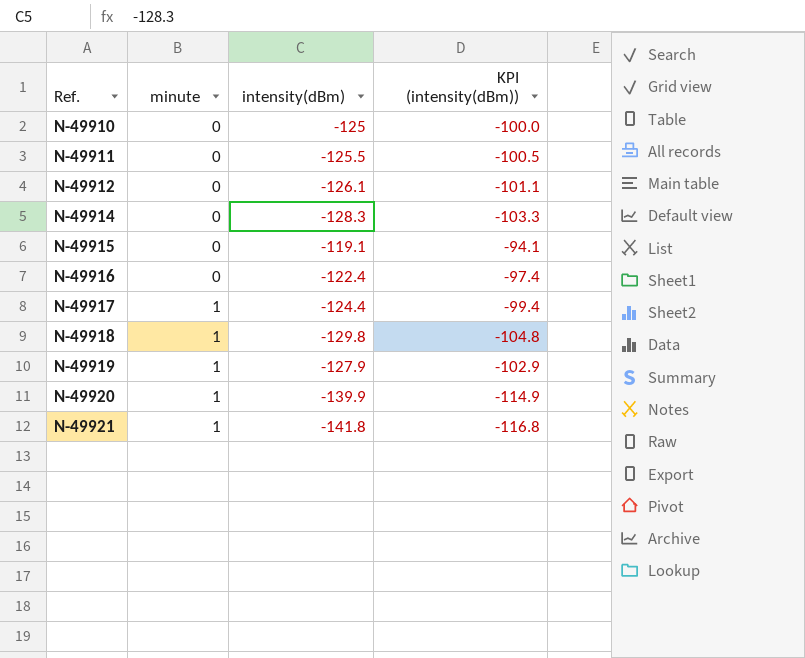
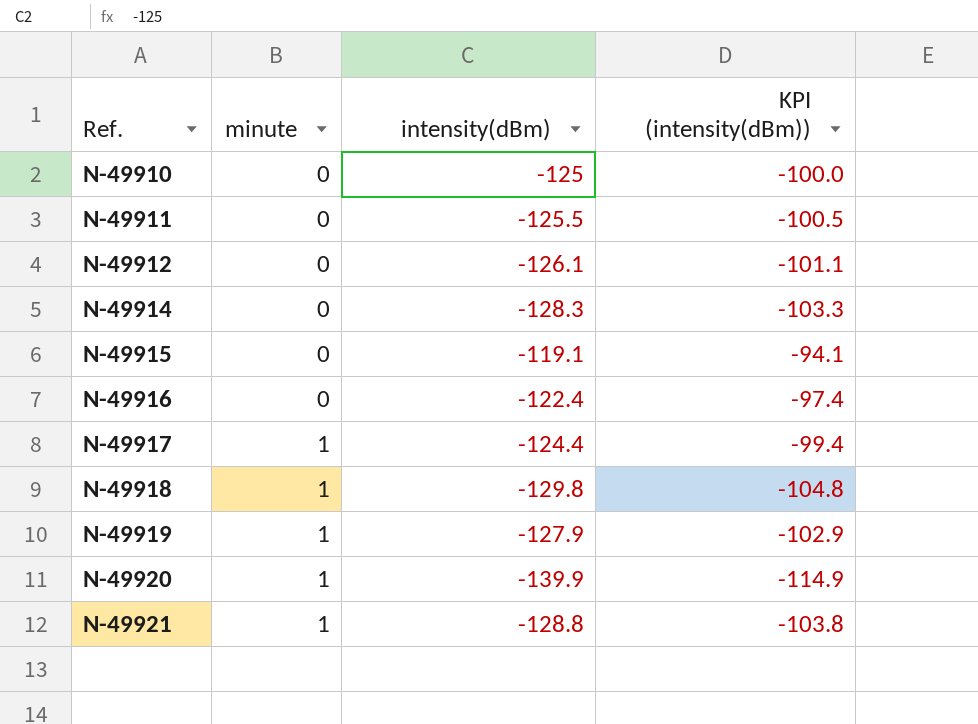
N-49921 | intensity(dBm): -141.8 -> -128.8
N-49921 | KPI (intensity(dBm)): -116.8 -> -103.8

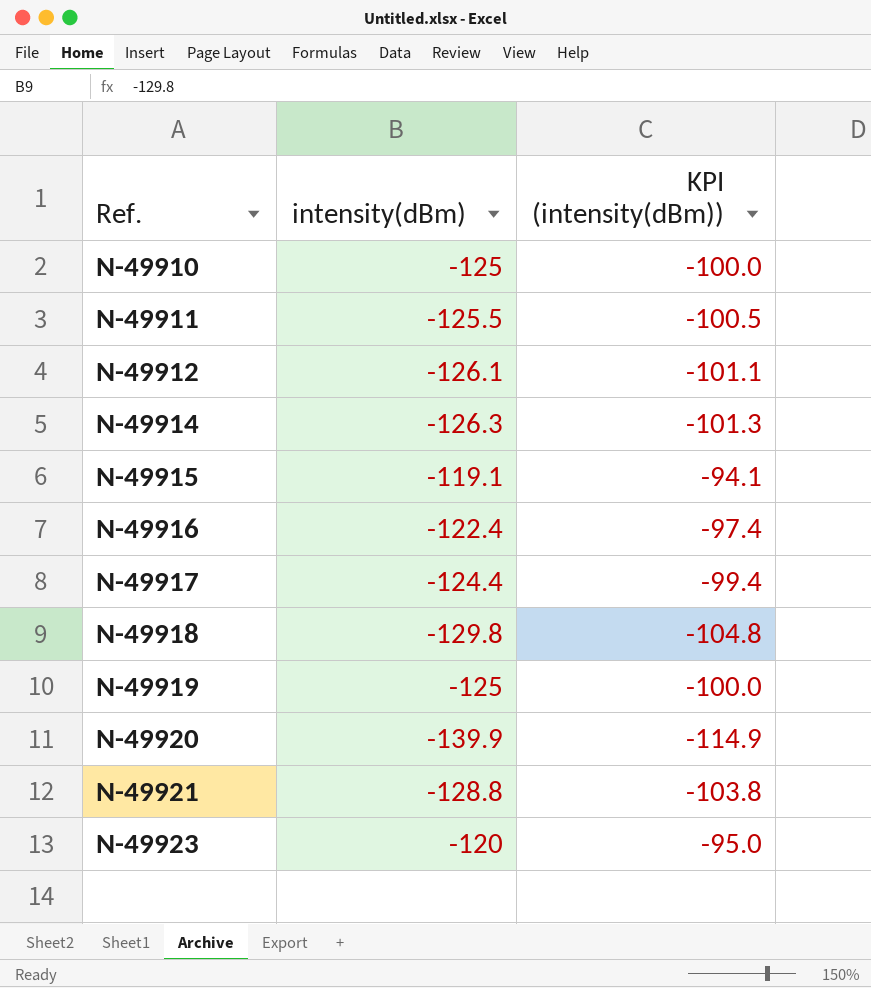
column minute | position: 2 -> none
N-49914 | intensity(dBm): -128.3 -> -126.3
N-49914 | KPI (intensity(dBm)): -103.3 -> -101.3
N-49919 | intensity(dBm): -127.9 -> -125
N-49919 | KPI (intensity(dBm)): -102.9 -> -100.0
row N-49923: none -> -120 | -95.0

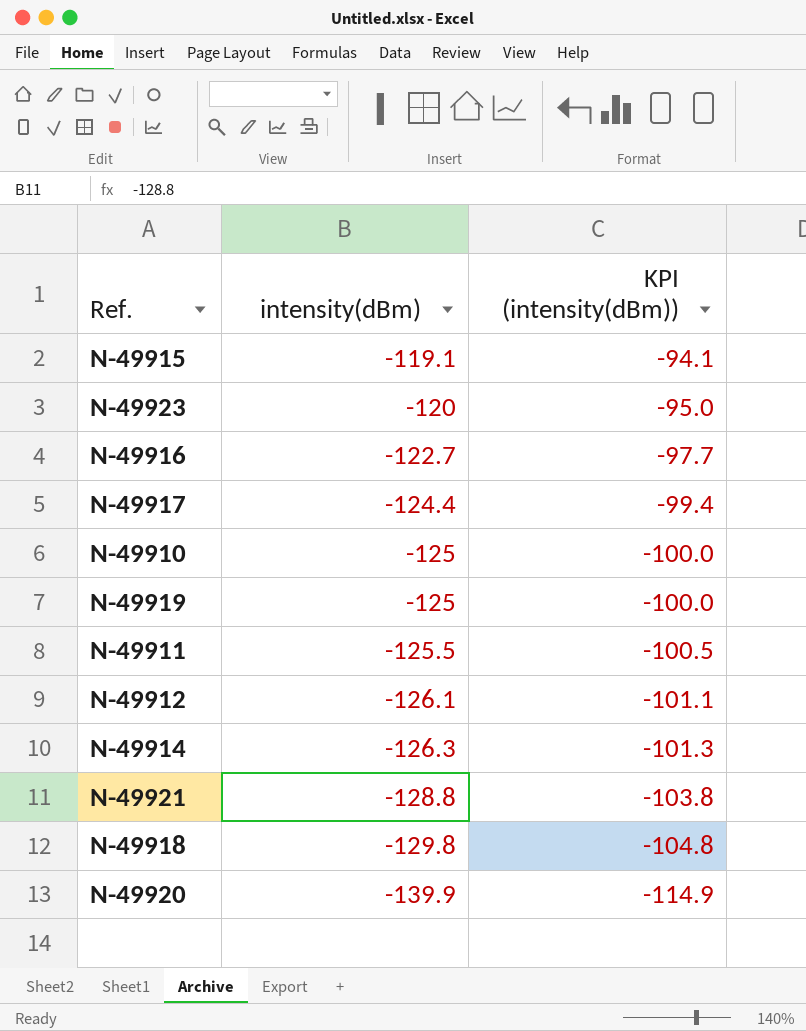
row order: Ref. ascending -> intensity(dBm) descending
N-49916 | intensity(dBm): -122.4 -> -122.7
N-49916 | KPI (intensity(dBm)): -97.4 -> -97.7

